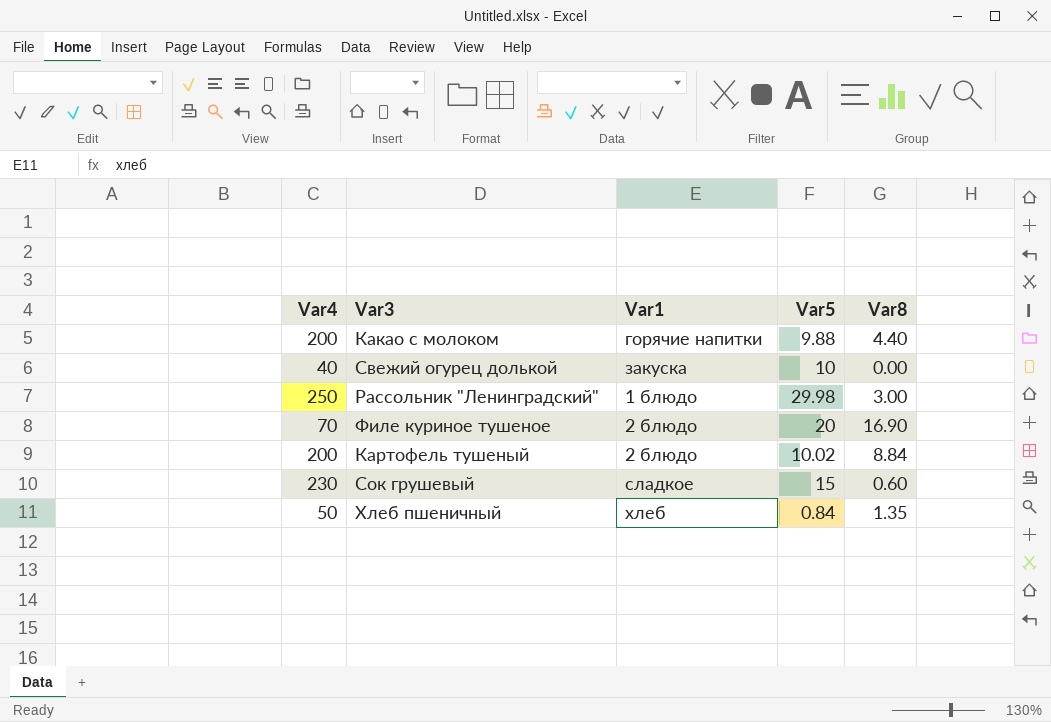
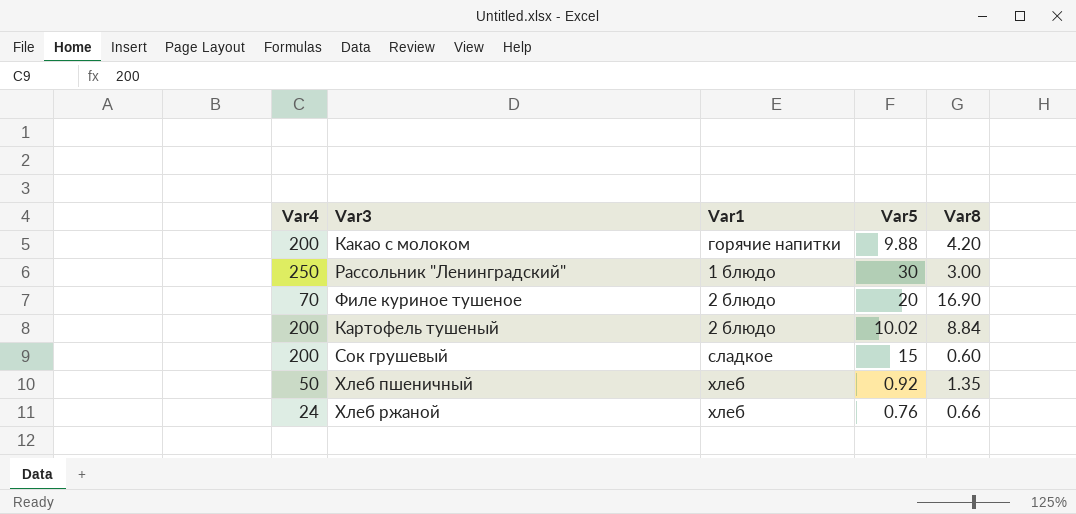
row Свежий огурец долькой: 40 | закуска | 10 | 0.00 -> none
Какао с молоком | Var8: 4.40 -> 4.20
Рассольник "Ленинградский" | Var5: 29.98 -> 30
Сок грушевый | Var4: 230 -> 200
Хлеб пшеничный | Var5: 0.84 -> 0.92
row Хлеб ржаной: none -> 24 | хлеб | 0.76 | 0.66

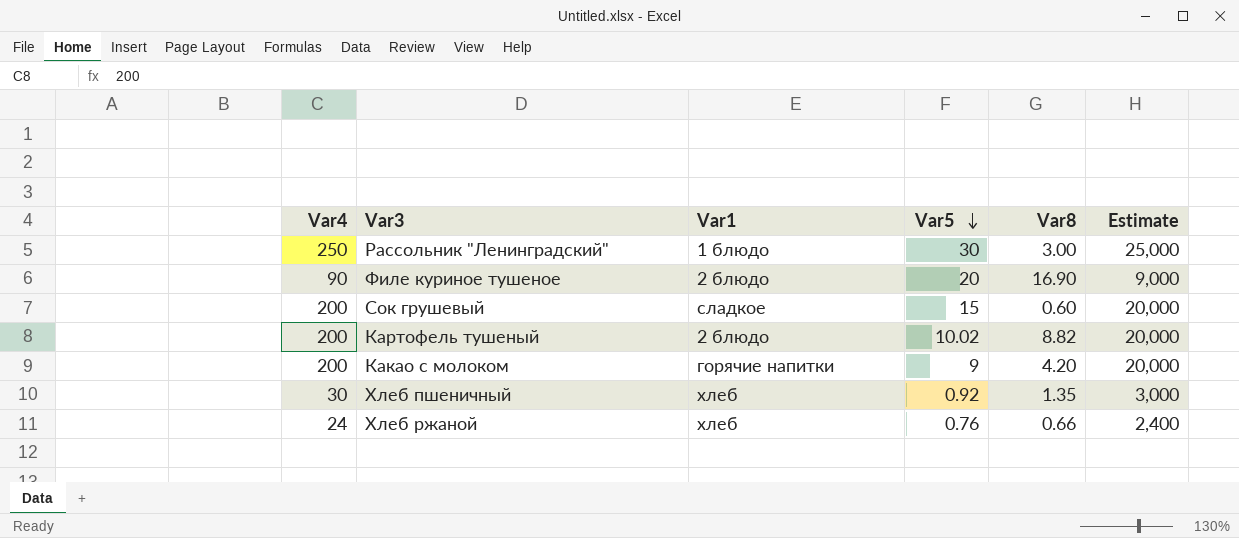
row order: none -> Var5 descending
column Estimate | formula: none -> [Var4] * 100
Филе куриное тушеное | Var4: 70 -> 90
Картофель тушеный | Var8: 8.84 -> 8.82
Какао с молоком | Var5: 9.88 -> 9
Хлеб пшеничный | Var4: 50 -> 30

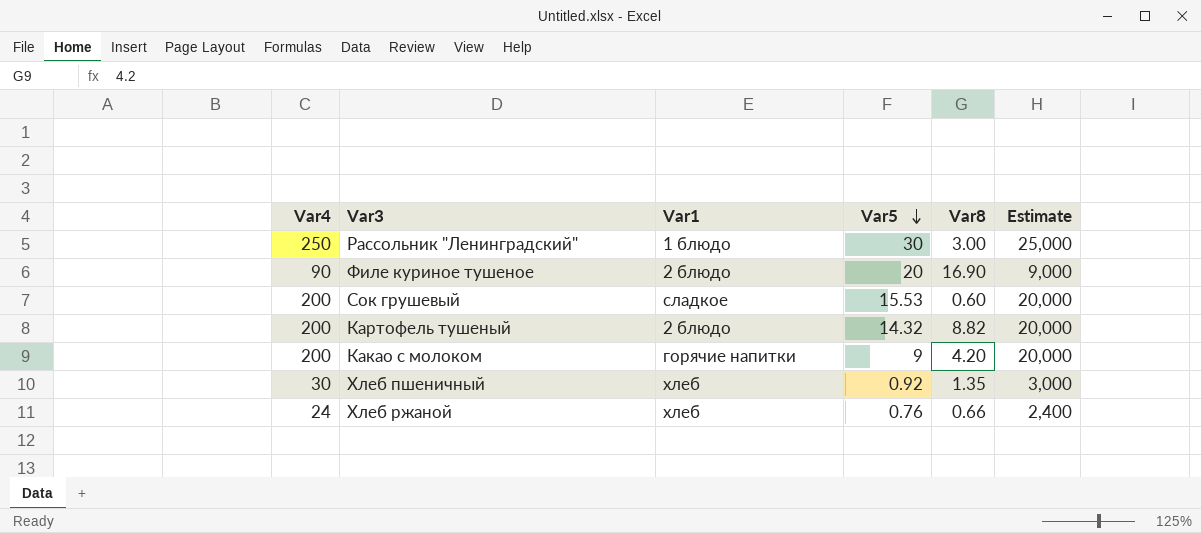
Сок грушевый | Var5: 15 -> 15.53
Картофель тушеный | Var5: 10.02 -> 14.32

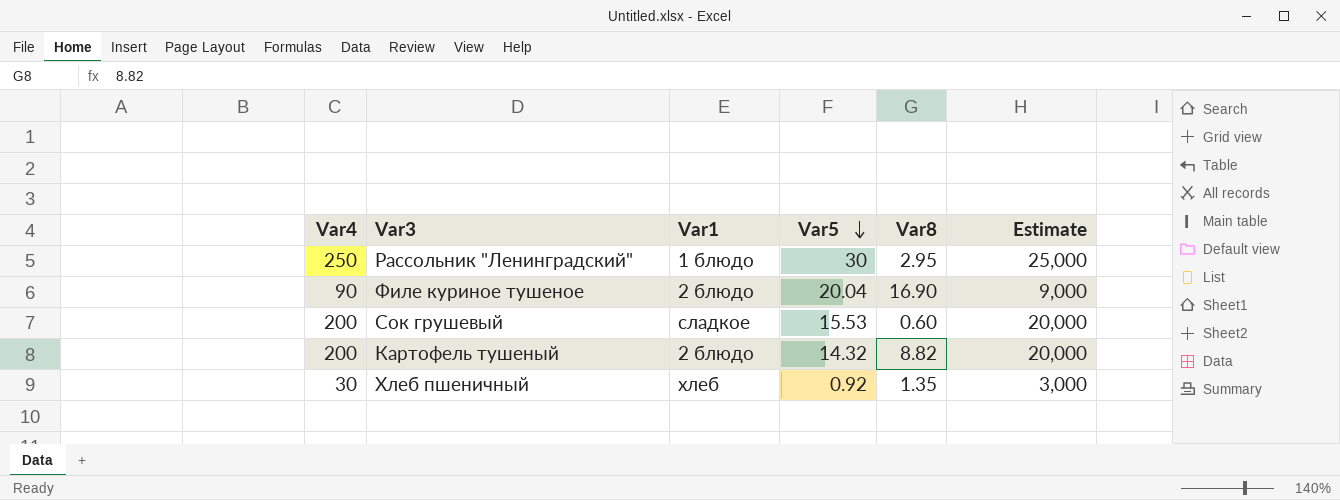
row Какао с молоком: 200 | горячие напитки | 9 | 4.20 | 20,000 -> none
row Хлеб ржаной: 24 | хлеб | 0.76 | 0.66 | 2,400 -> none
Рассольник "Ленинградский" | Var8: 3.00 -> 2.95
Филе куриное тушеное | Var5: 20 -> 20.04

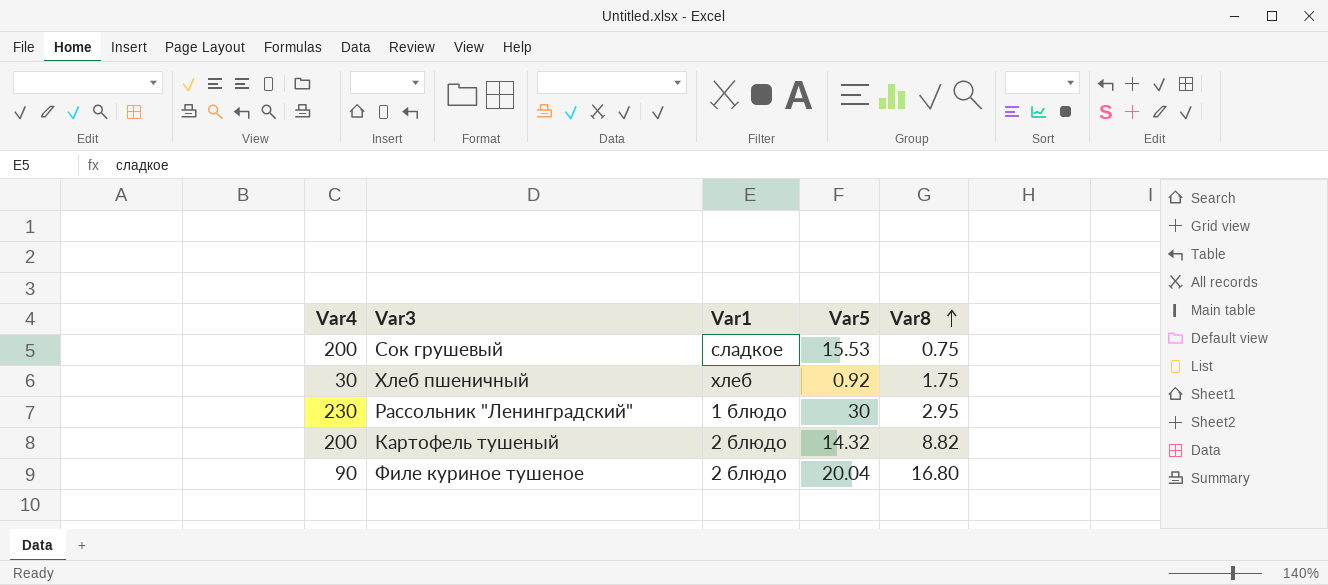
row order: Var5 descending -> Var8 ascending
column Estimate | formula: [Var4] * 100 -> none
Сок грушевый | Var8: 0.60 -> 0.75
Хлеб пшеничный | Var8: 1.35 -> 1.75
Рассольник "Ленинградский" | Var4: 250 -> 230
Филе куриное тушеное | Var8: 16.90 -> 16.80

